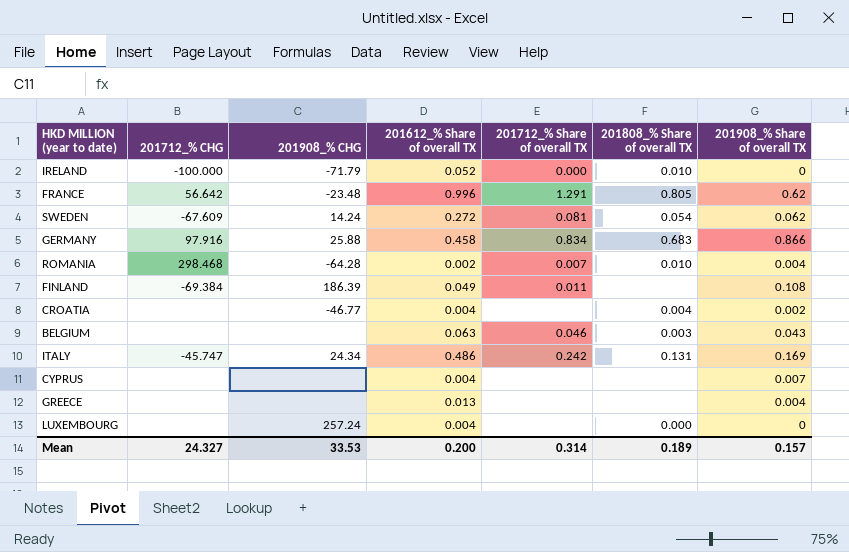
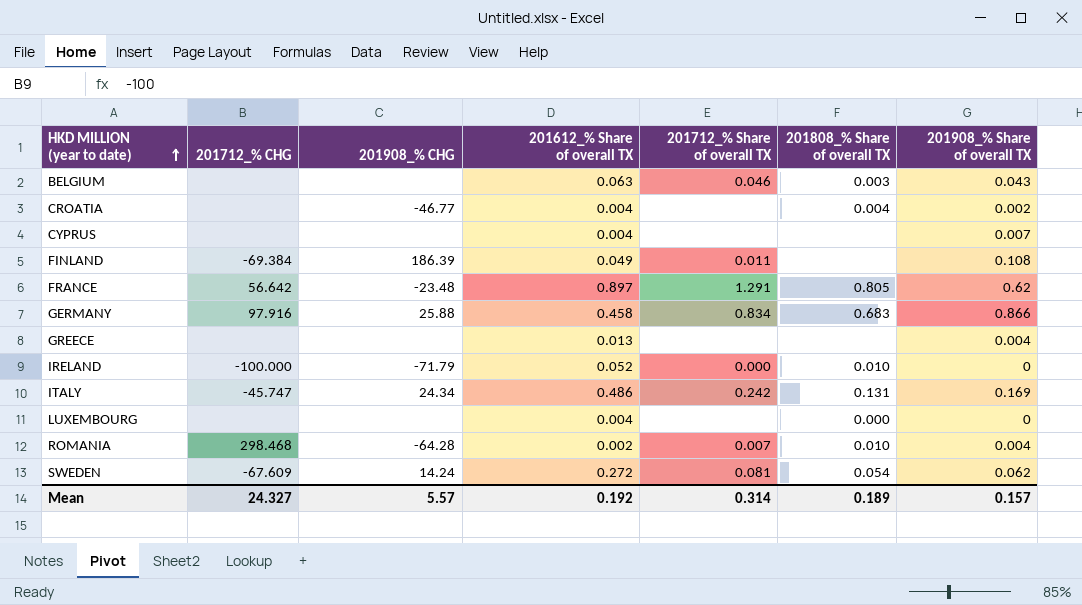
row order: none -> HKD MILLION (year to date) ascending
FRANCE | 201612_% Share of overall TX: 0.996 -> 0.897
LUXEMBOURG | 201908_% CHG: 257.24 -> none
Mean | 201908_% CHG: 33.53 -> 5.57
Mean | 201612_% Share of overall TX: 0.200 -> 0.192

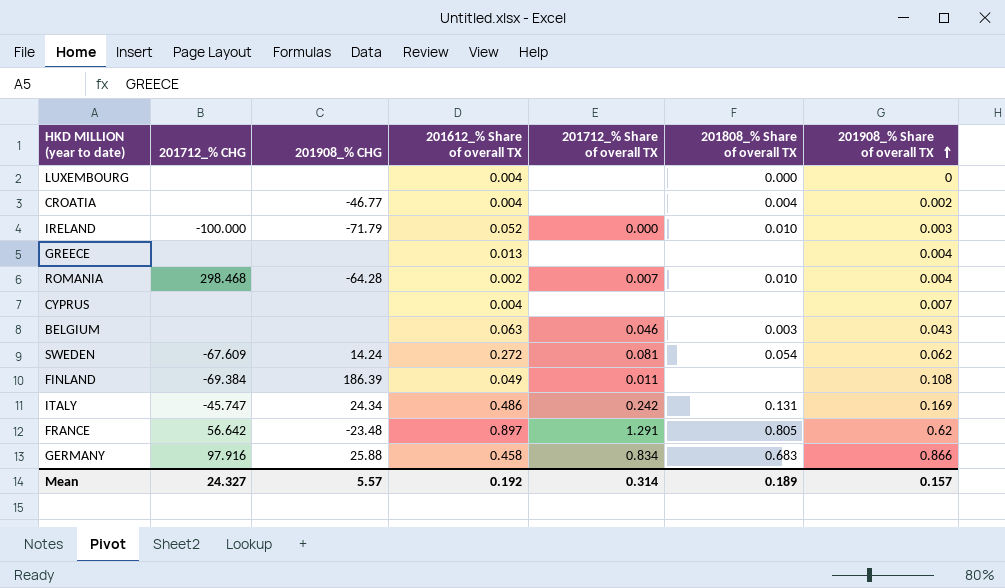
row order: HKD MILLION (year to date) ascending -> 201908_% Share of overall TX ascending
IRELAND | 201908_% Share of overall TX: 0 -> 0.003

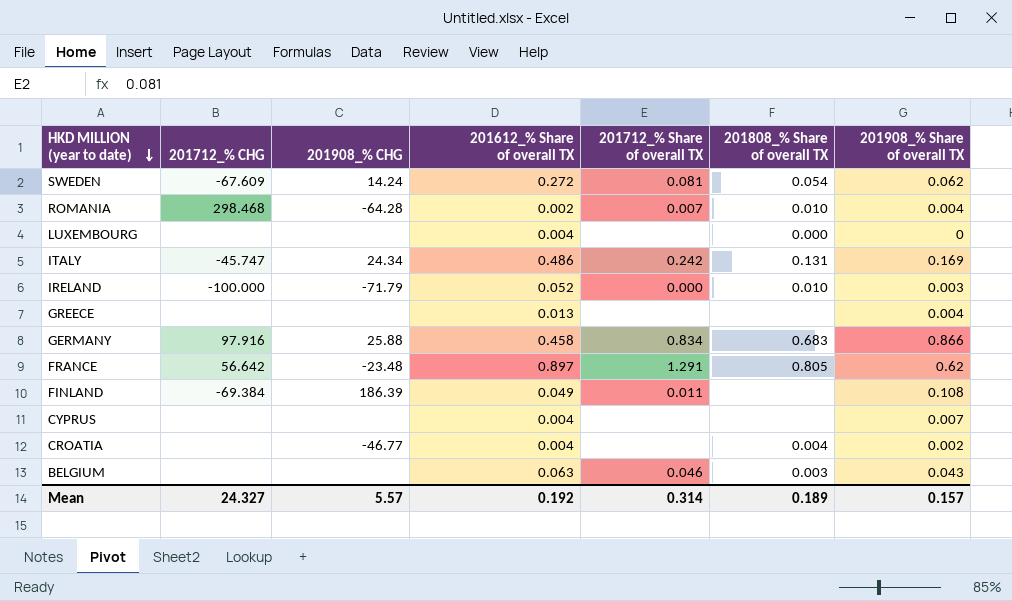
row order: 201908_% Share of overall TX ascending -> HKD MILLION (year to date) descending

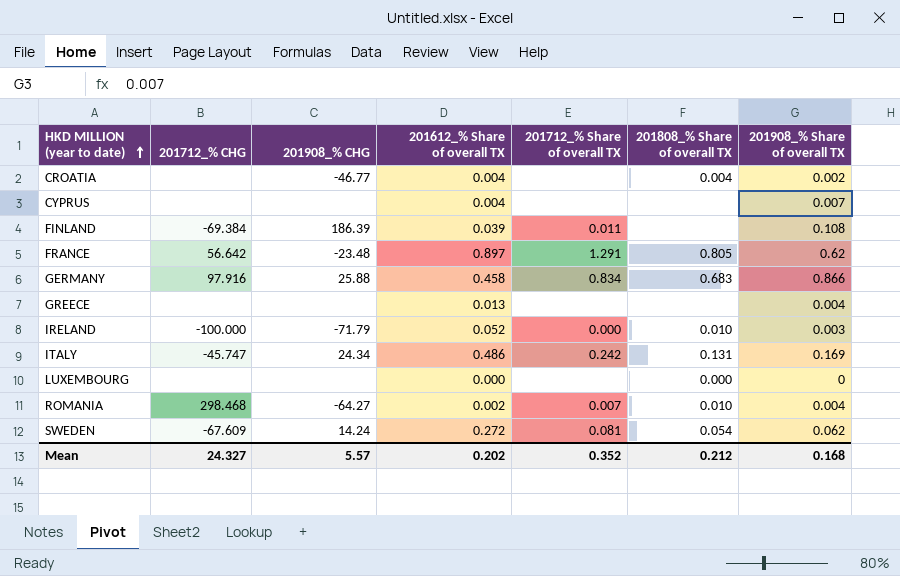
row order: HKD MILLION (year to date) descending -> HKD MILLION (year to date) ascending
row BELGIUM: none | none | 0.063 | 0.046 | 0.003 | 0.043 -> none
FINLAND | 201612_% Share of overall TX: 0.049 -> 0.039
LUXEMBOURG | 201612_% Share of overall TX: 0.004 -> 0.000
ROMANIA | 201908_% CHG: -64.28 -> -64.27
Mean | 201612_% Share of overall TX: 0.192 -> 0.202
Mean | 201712_% Share of overall TX: 0.314 -> 0.352
Mean | 201808_% Share of overall TX: 0.189 -> 0.212
Mean | 201908_% Share of overall TX: 0.157 -> 0.168

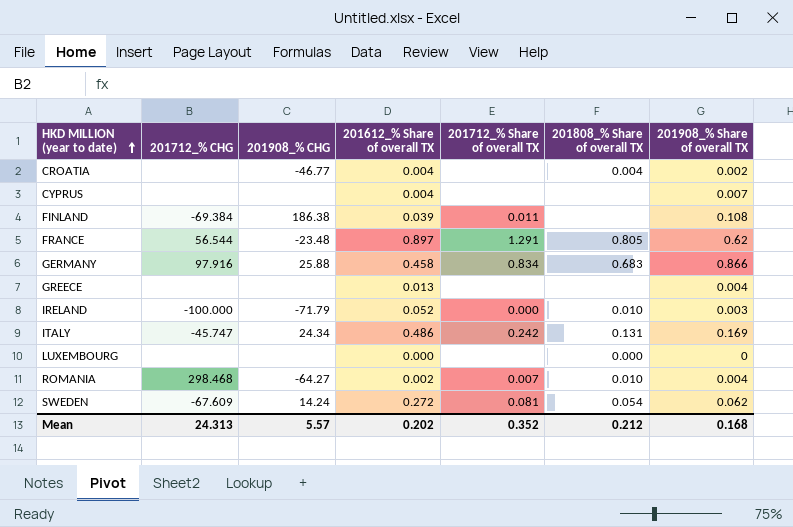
FINLAND | 201908_% CHG: 186.39 -> 186.38
FRANCE | 201712_% CHG: 56.642 -> 56.544
Mean | 201712_% CHG: 24.327 -> 24.313

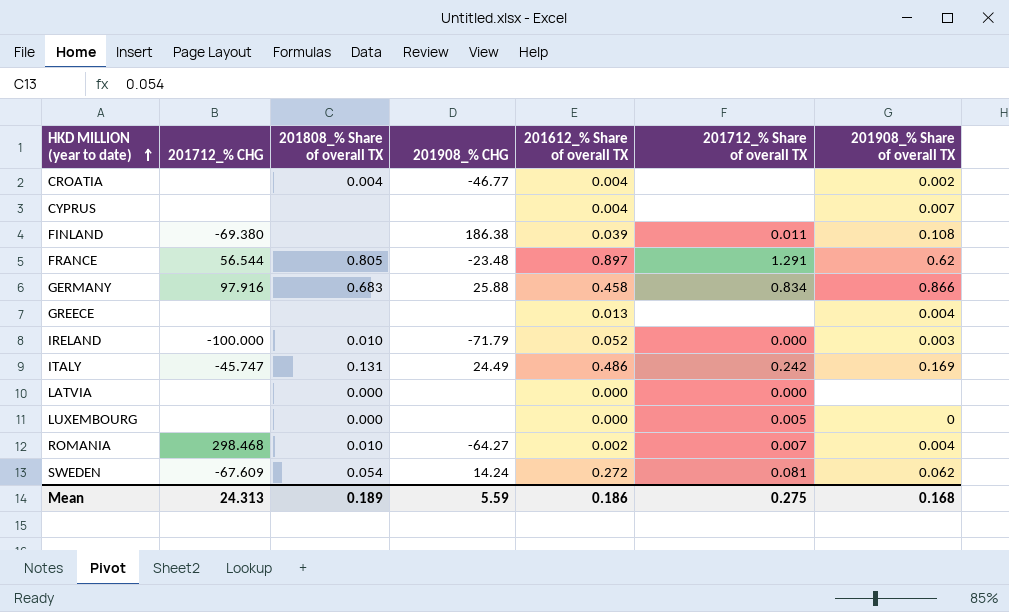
column 201808_% Share of overall TX | position: 6 -> 3
FINLAND | 201712_% CHG: -69.384 -> -69.380
ITALY | 201908_% CHG: 24.34 -> 24.49
row LATVIA: none -> none | 0.000 | none | 0.000 | 0.000 | none
LUXEMBOURG | 201712_% Share of overall TX: none -> 0.005
Mean | 201808_% Share of overall TX: 0.212 -> 0.189
Mean | 201908_% CHG: 5.57 -> 5.59
Mean | 201612_% Share of overall TX: 0.202 -> 0.186
Mean | 201712_% Share of overall TX: 0.352 -> 0.275

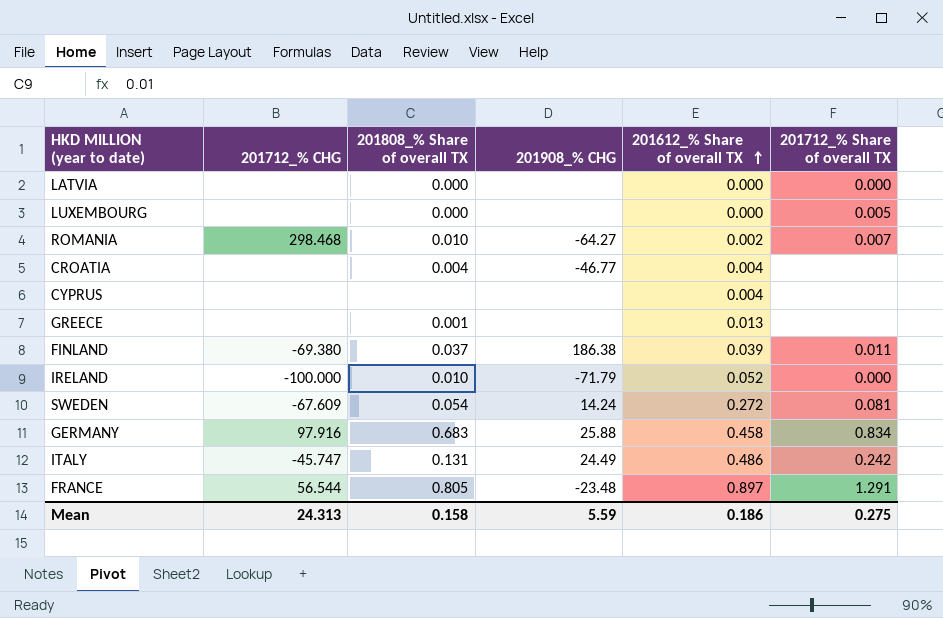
row order: HKD MILLION (year to date) ascending -> 201612_% Share of overall TX ascending
column 201908_% Share of overall TX | position: 7 -> none
GREECE | 201808_% Share of overall TX: none -> 0.001
FINLAND | 201808_% Share of overall TX: none -> 0.037
Mean | 201808_% Share of overall TX: 0.189 -> 0.158

